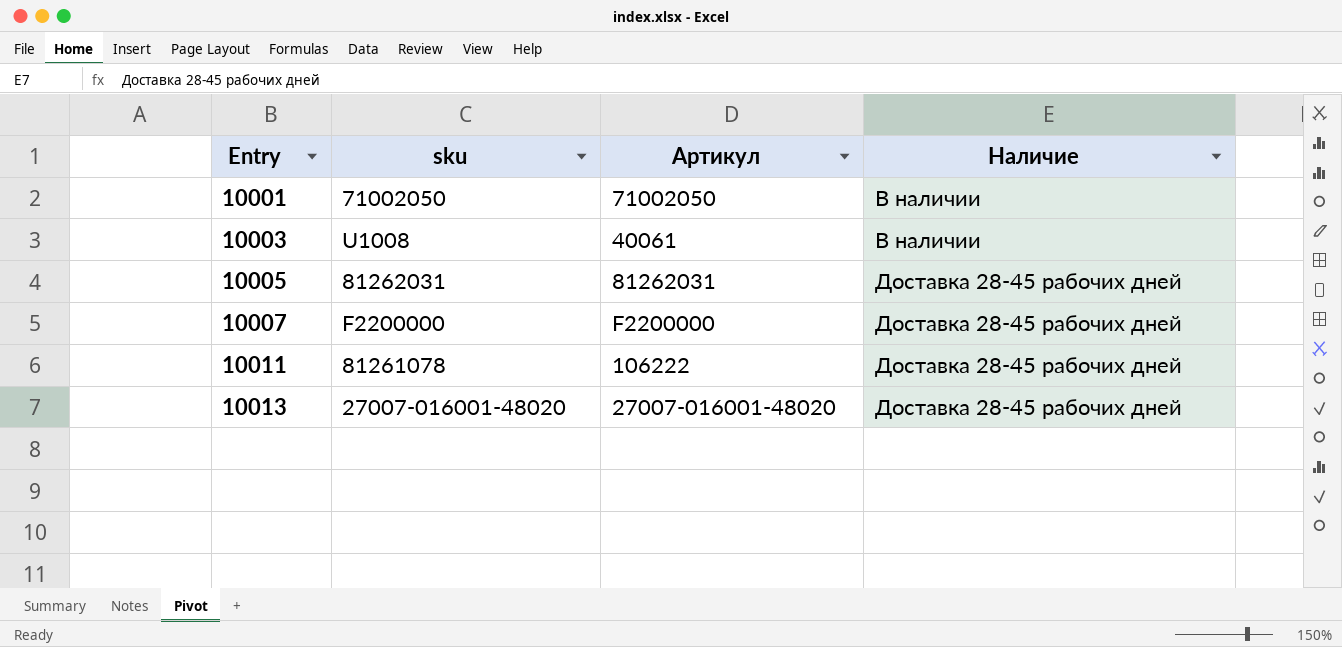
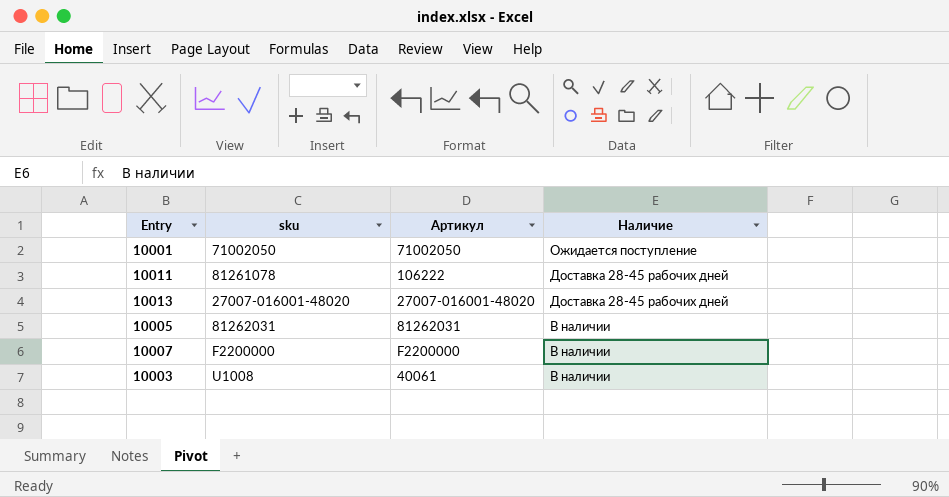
row order: Entry ascending -> Наличие descending
10001 | Наличие: В наличии -> Ожидается поступление
10005 | Наличие: Доставка 28-45 рабочих дней -> В наличии
10007 | Наличие: Доставка 28-45 рабочих дней -> В наличии

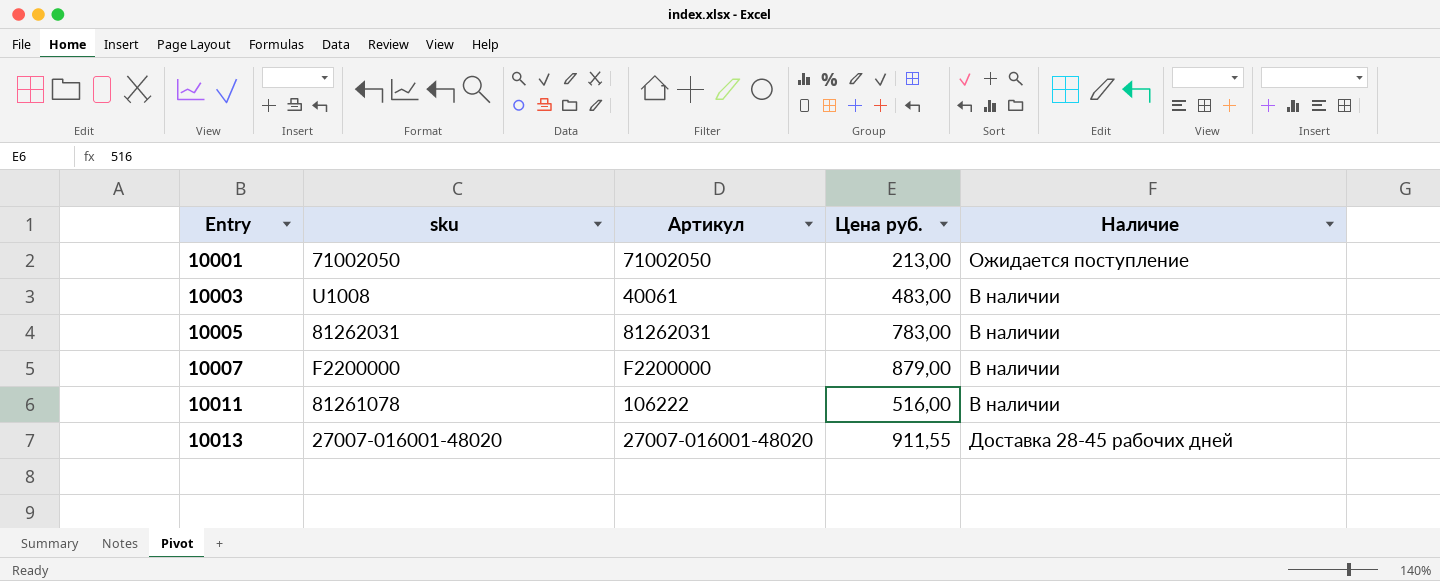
row order: Наличие descending -> Entry ascending
column Цена руб. | position: none -> 4
10011 | Наличие: Доставка 28-45 рабочих дней -> В наличии

